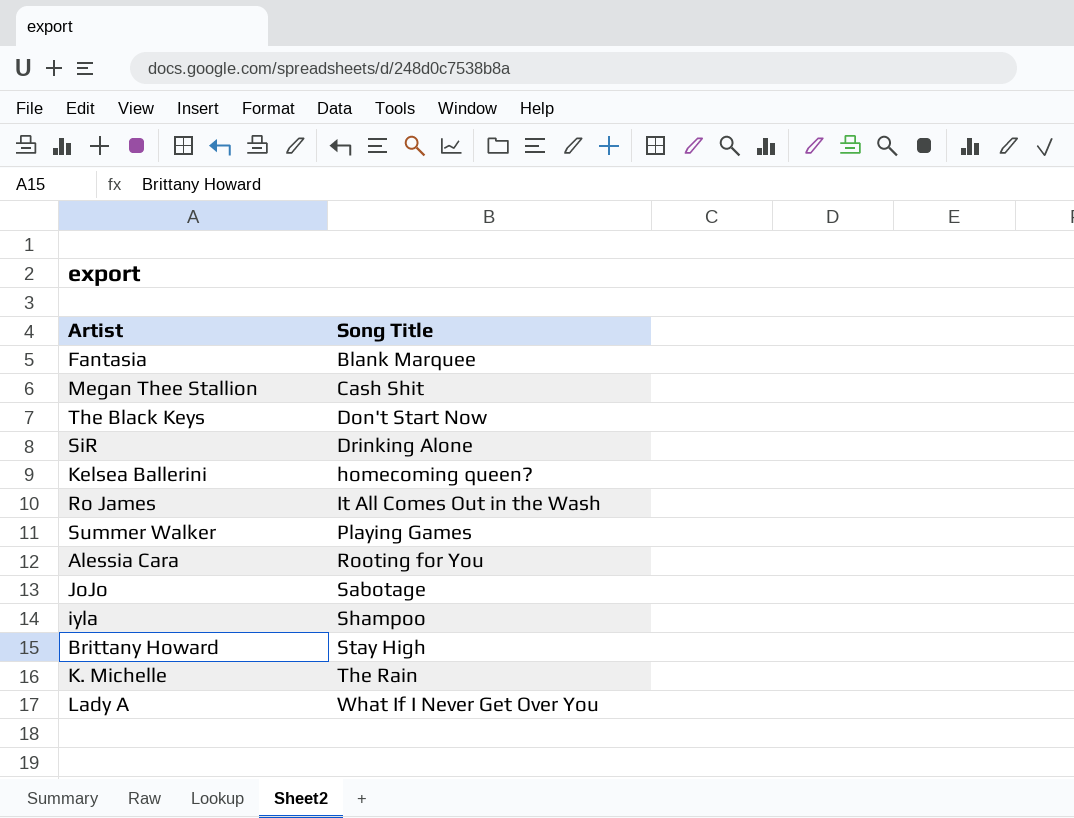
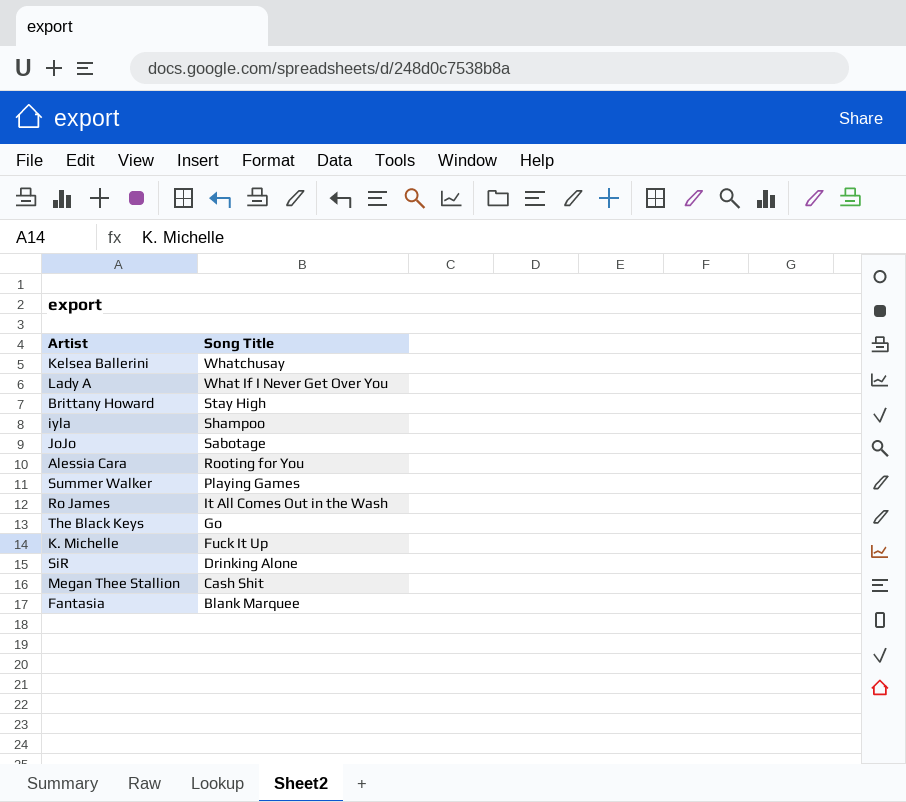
row order: Song Title ascending -> Song Title descending
Kelsea Ballerini | Song Title: homecoming queen? -> Whatchusay
The Black Keys | Song Title: Don't Start Now -> Go
K. Michelle | Song Title: The Rain -> Fuck It Up

